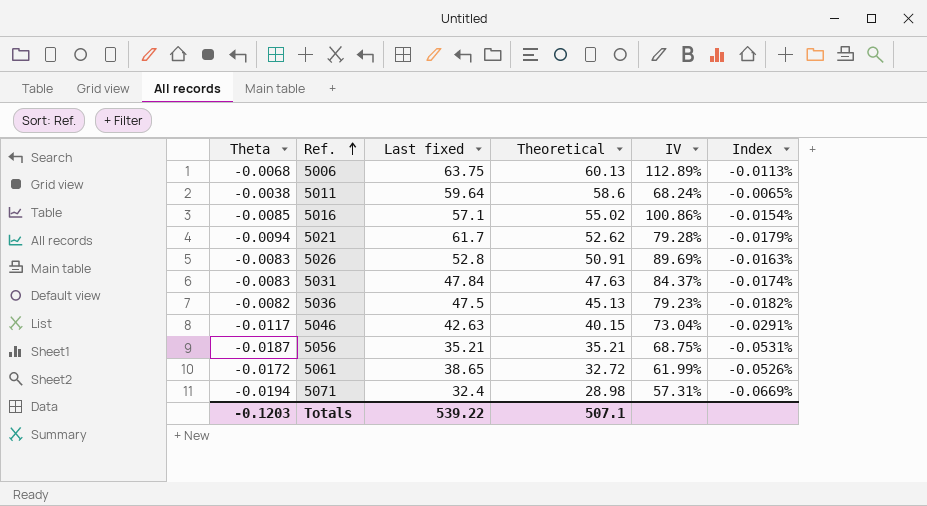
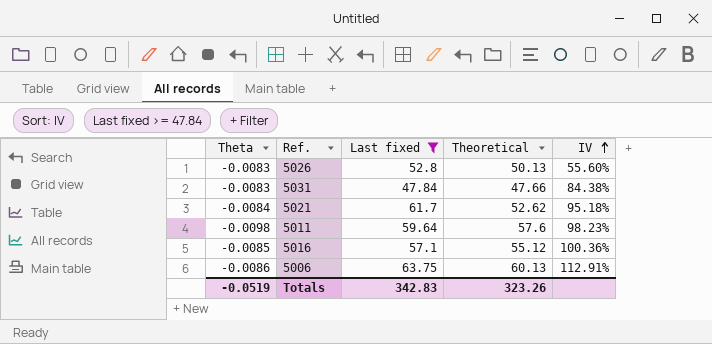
filter: none -> Last fixed >= 47.84
row order: Ref. ascending -> IV ascending
column Index | formula: [Theta] / [Theoretical] -> none
5026 | Theoretical: 50.91 -> 50.13
5026 | IV: 89.69% -> 55.60%
5031 | Theoretical: 47.63 -> 47.66
5031 | IV: 84.37% -> 84.38%
5021 | Theta: -0.0094 -> -0.0084
5021 | IV: 79.28% -> 95.18%
5011 | Theta: -0.0038 -> -0.0098
5011 | Theoretical: 58.6 -> 57.6
5011 | IV: 68.24% -> 98.23%
5016 | Theoretical: 55.02 -> 55.12
5016 | IV: 100.86% -> 100.36%
5006 | Theta: -0.0068 -> -0.0086
5006 | IV: 112.89% -> 112.91%
Totals | Theta: -0.1203 -> -0.0519
Totals | Last fixed: 539.22 -> 342.83
Totals | Theoretical: 507.1 -> 323.26

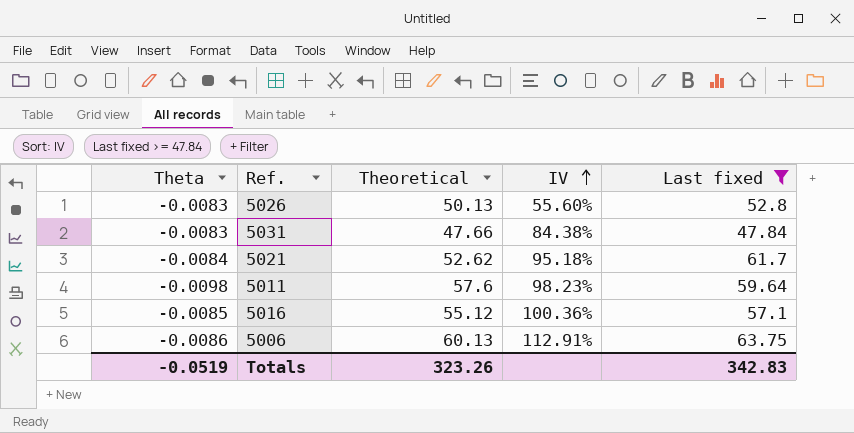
column Last fixed | position: 3 -> 5

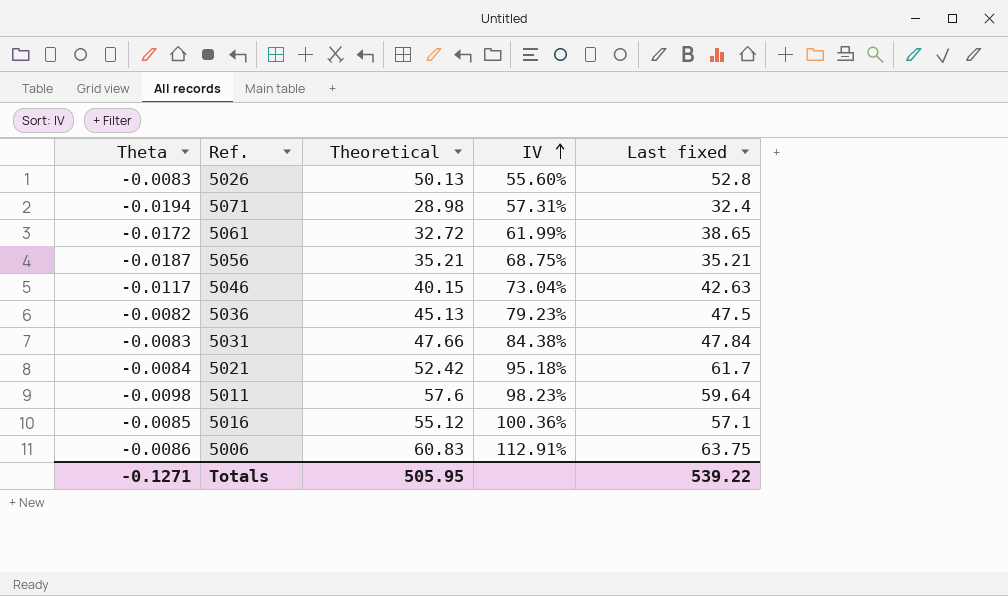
filter: Last fixed >= 47.84 -> none
5021 | Theoretical: 52.62 -> 52.42
5006 | Theoretical: 60.13 -> 60.83
Totals | Theta: -0.0519 -> -0.1271
Totals | Theoretical: 323.26 -> 505.95
Totals | Last fixed: 342.83 -> 539.22

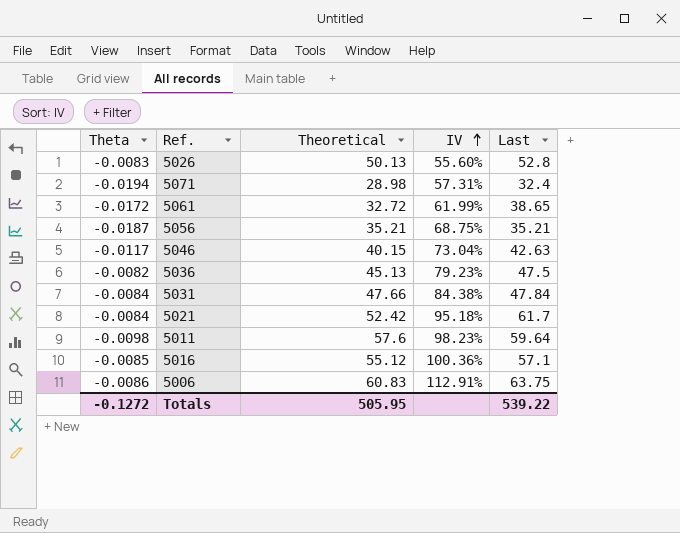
column name: Last fixed -> Last
5031 | Theta: -0.0083 -> -0.0084
Totals | Theta: -0.1271 -> -0.1272

